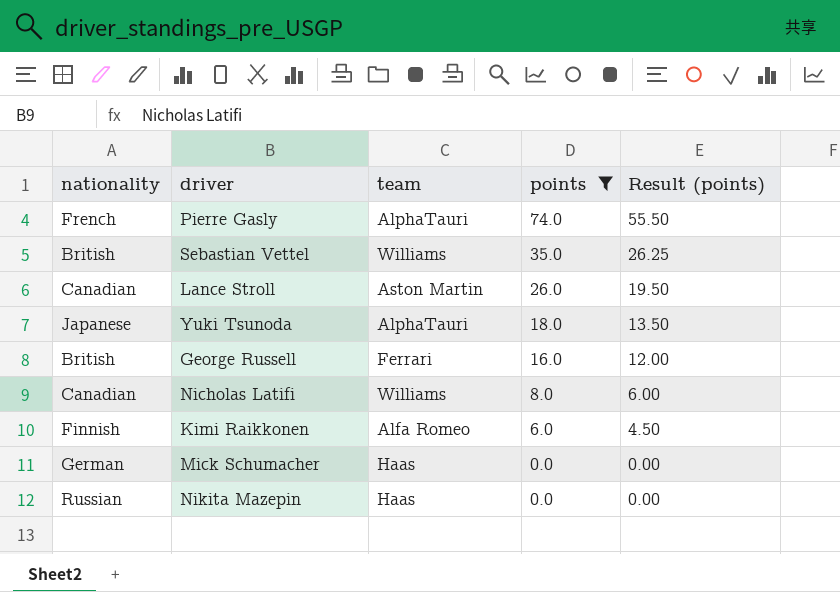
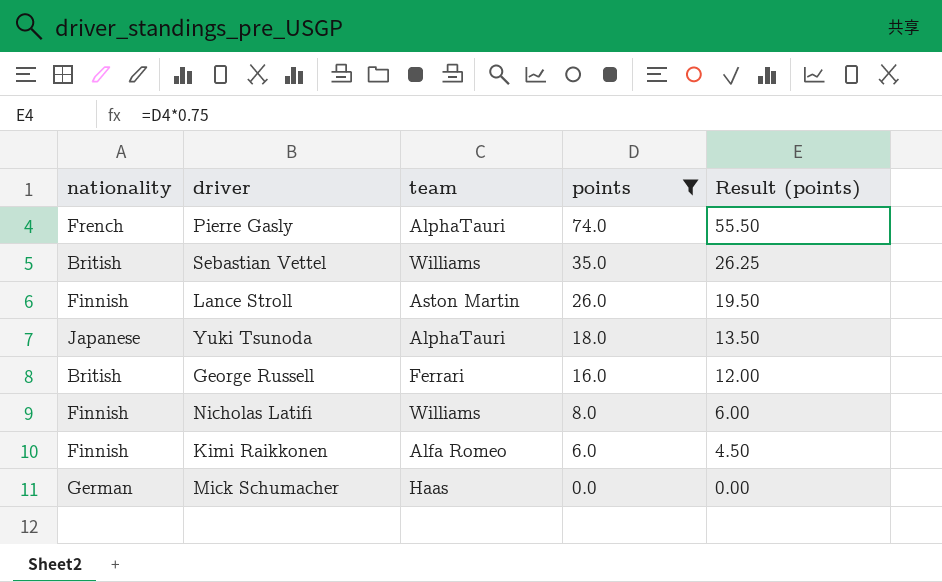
row Nikita Mazepin: Russian | Haas | 0.0 | 0.00 -> none
Lance Stroll | nationality: Canadian -> Finnish
Nicholas Latifi | nationality: Canadian -> Finnish

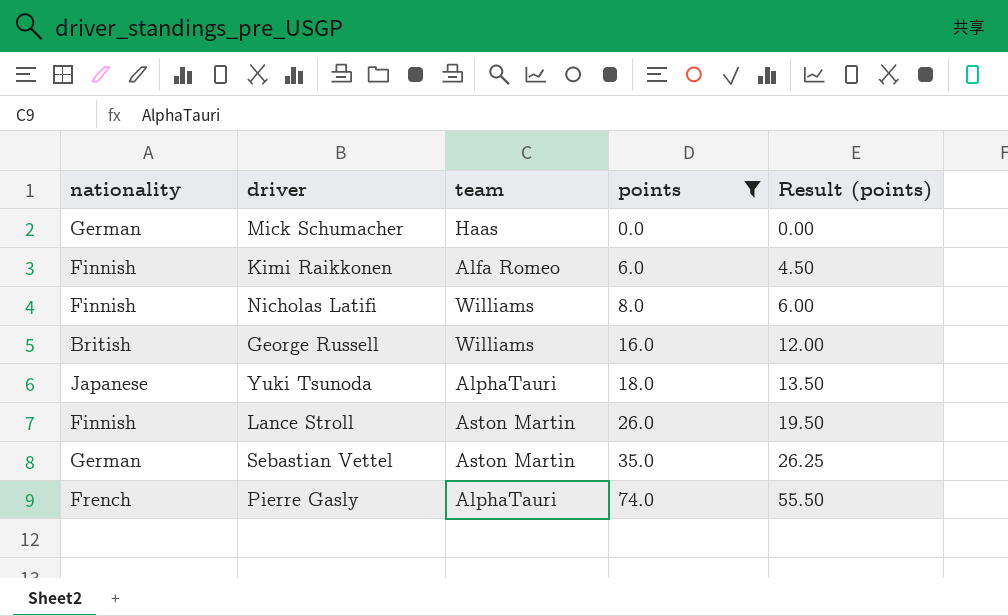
row order: points descending -> points ascending
George Russell | team: Ferrari -> Williams
Sebastian Vettel | nationality: British -> German
Sebastian Vettel | team: Williams -> Aston Martin

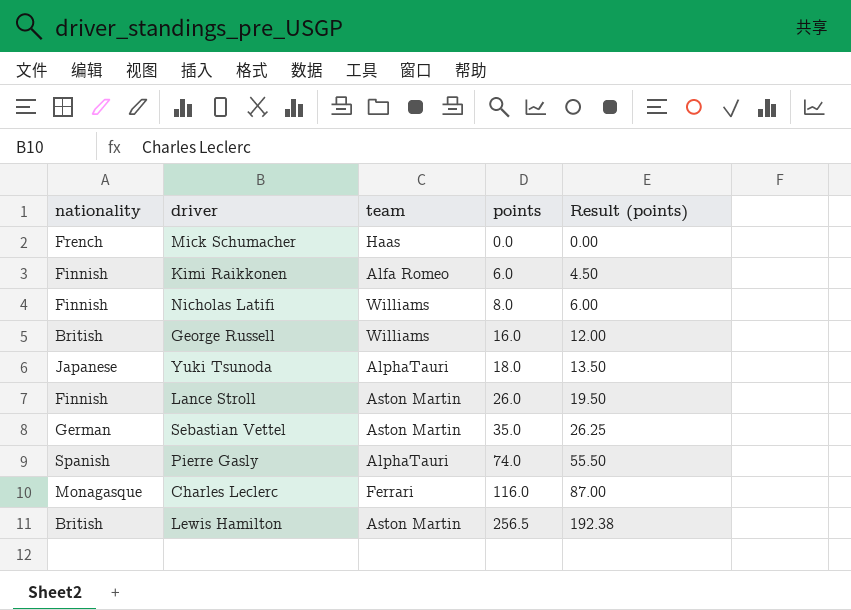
filter: points <= 74.0 -> none
Mick Schumacher | nationality: German -> French
Pierre Gasly | nationality: French -> Spanish

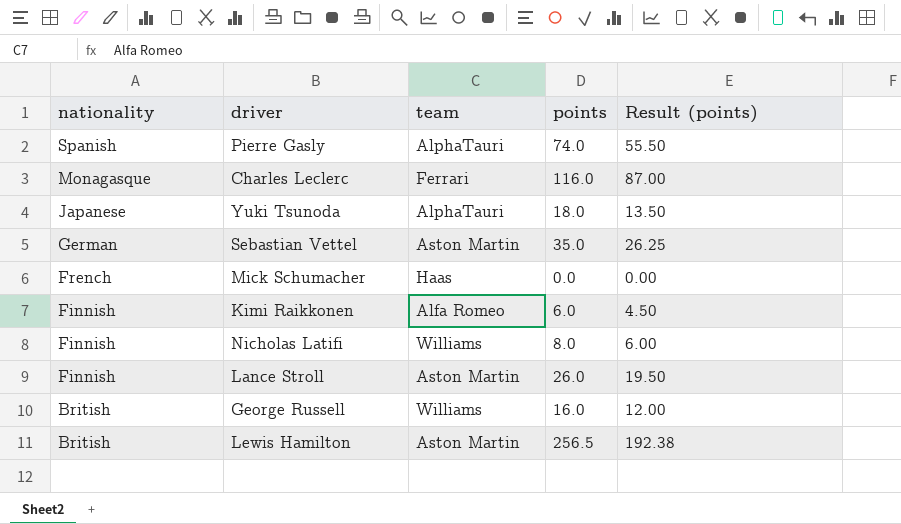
row order: points ascending -> nationality descending

